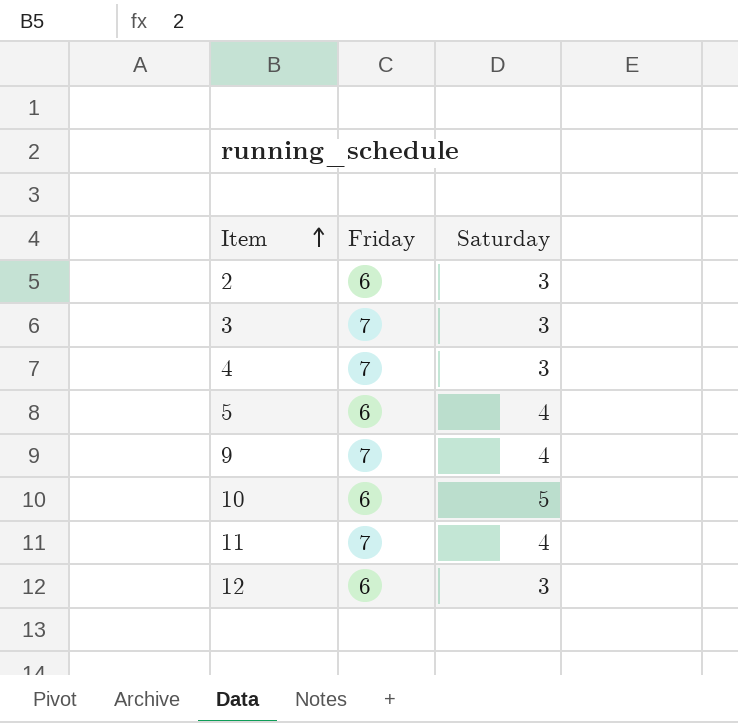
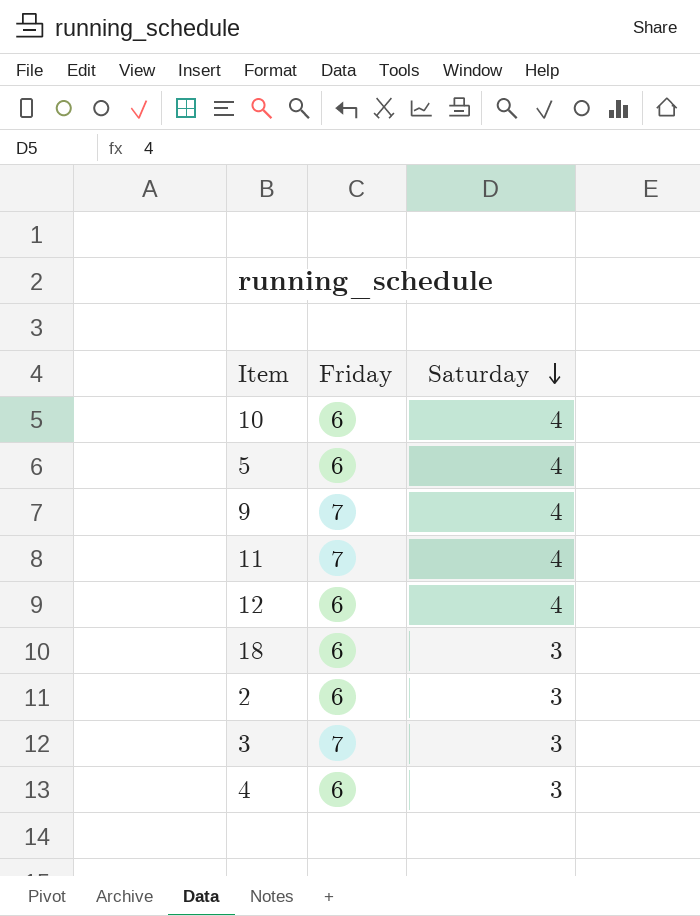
row order: Item ascending -> Saturday descending
10 | Saturday: 5 -> 4
12 | Saturday: 3 -> 4
row 18: none -> 6 | 3
4 | Friday: 7 -> 6

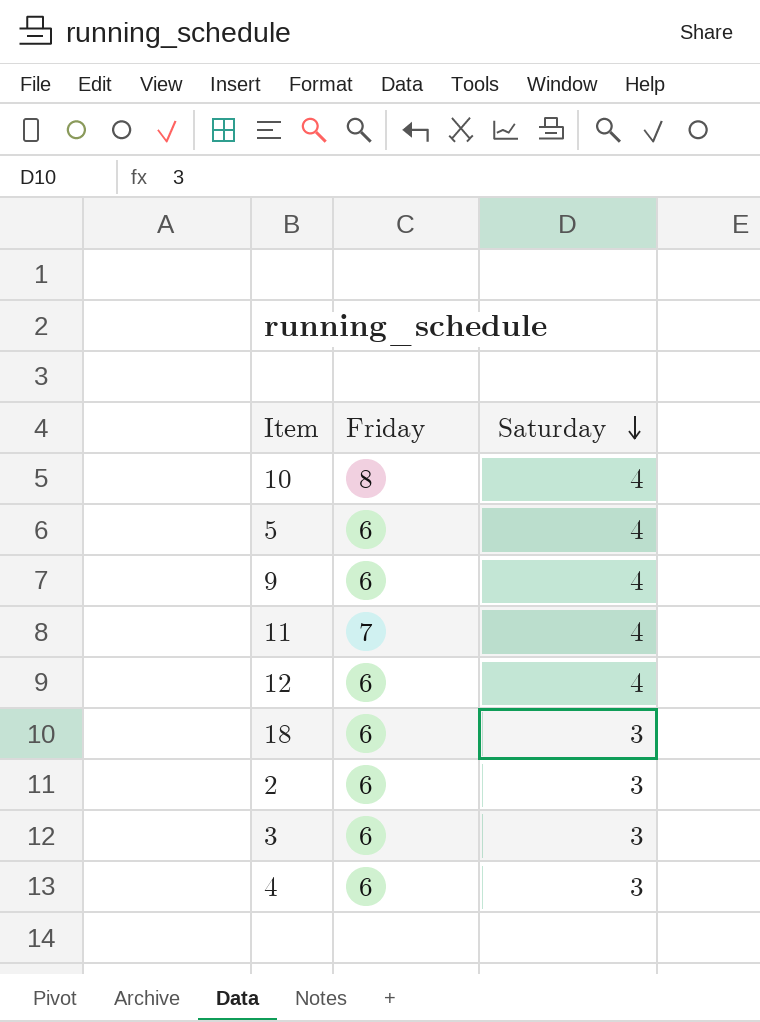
10 | Friday: 6 -> 8
9 | Friday: 7 -> 6
3 | Friday: 7 -> 6

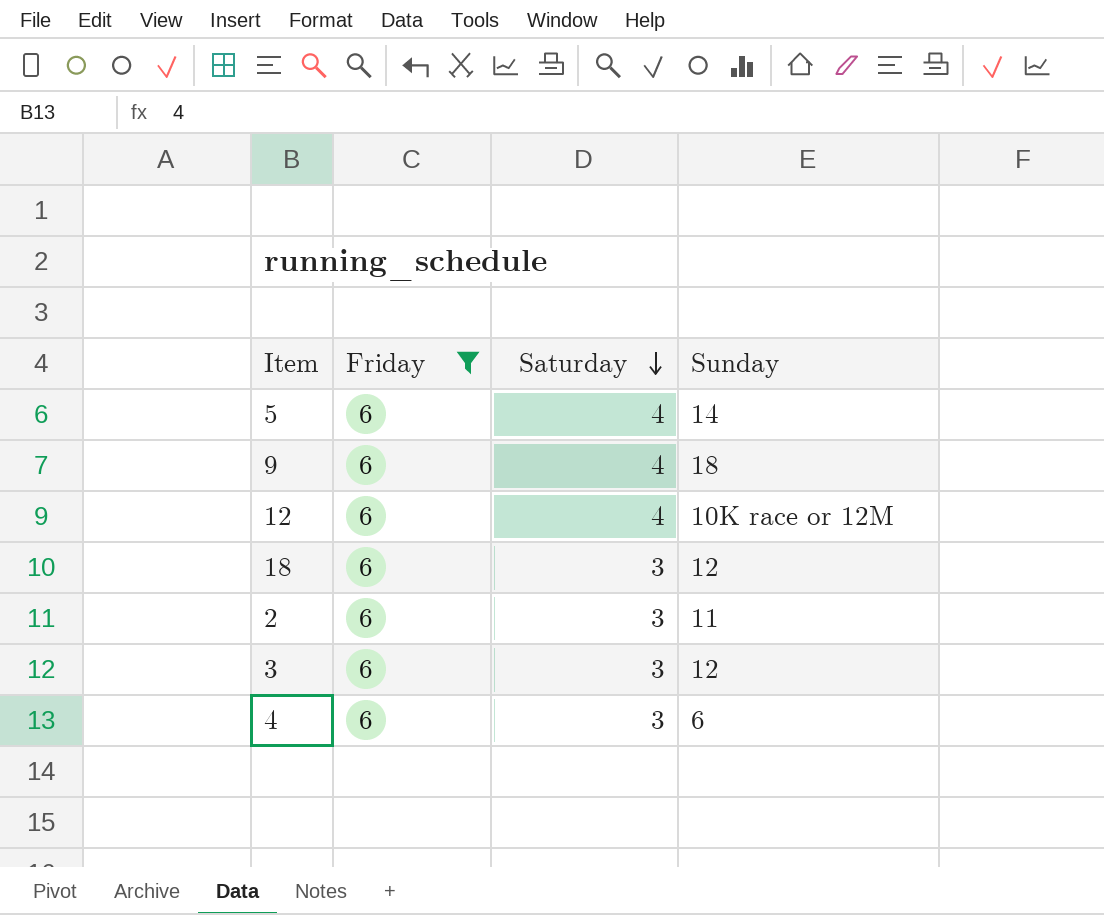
filter: none -> Friday = 6
column Sunday | position: none -> 4

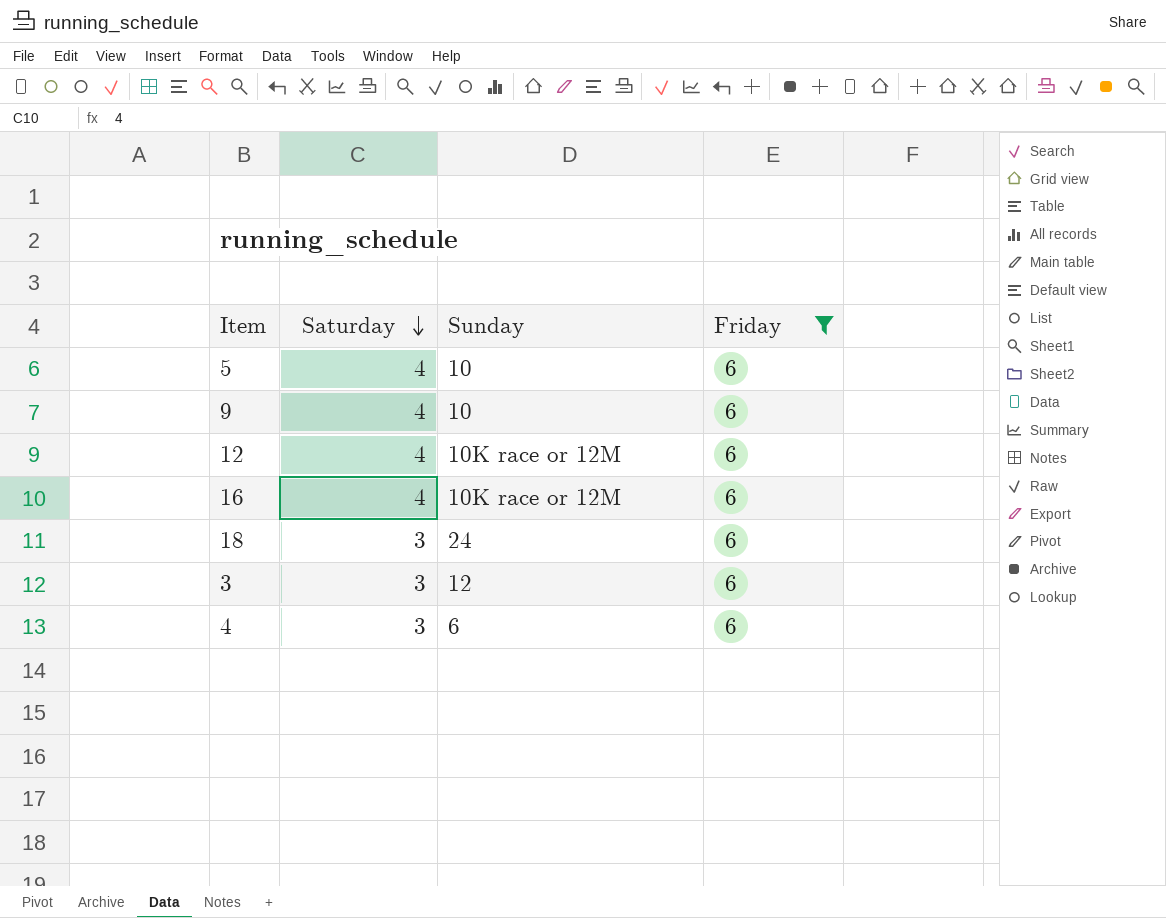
column Friday | position: 2 -> 4
row 2: 6 | 3 | 11 -> none
5 | Sunday: 14 -> 10
9 | Sunday: 18 -> 10
row 16: none -> 4 | 10K race or 12M | 6
18 | Sunday: 12 -> 24

